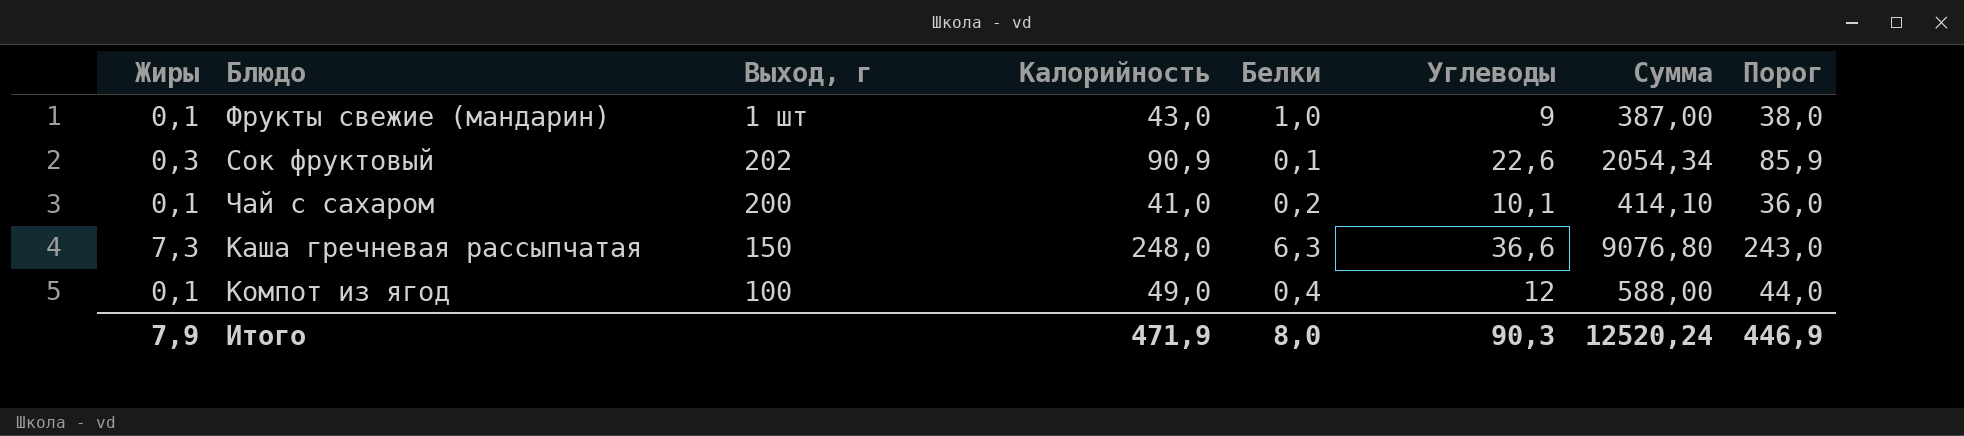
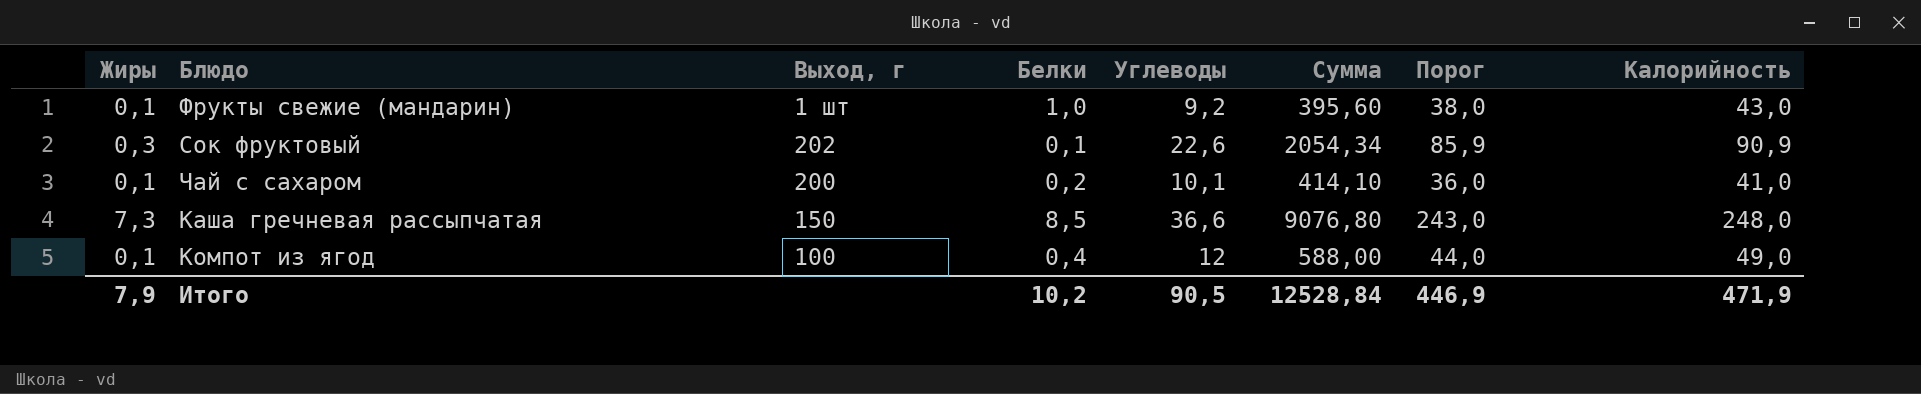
column Калорийность | position: 4 -> 8
Фрукты свежие (мандарин) | Углеводы: 9 -> 9,2
Фрукты свежие (мандарин) | Сумма: 387,00 -> 395,60
Каша гречневая рассыпчатая | Белки: 6,3 -> 8,5
Итого | Белки: 8,0 -> 10,2
Итого | Углеводы: 90,3 -> 90,5
Итого | Сумма: 12520,24 -> 12528,84

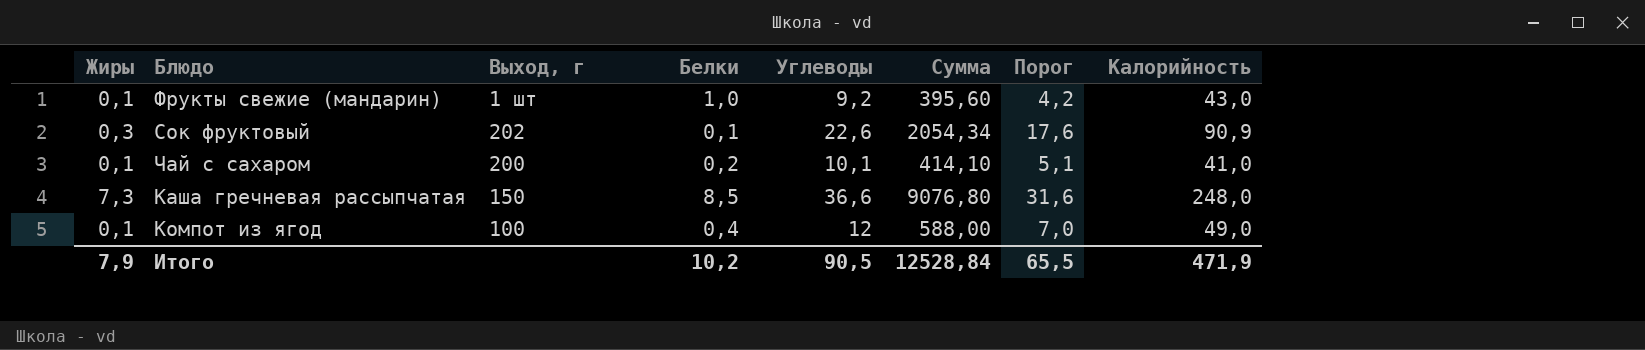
column Порог | formula: [Калорийность] - 5 -> [Углеводы] - 5
Итого | Порог: 446,9 -> 65,5

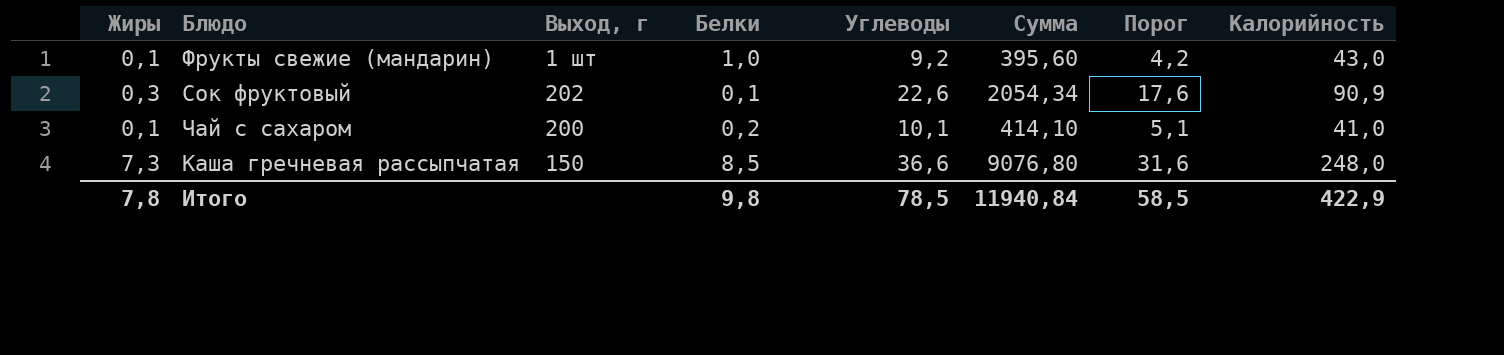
row Компот из ягод: 0,1 | 100 | 0,4 | 12 | 588,00 | 7,0 | 49,0 -> none
Итого | Жиры: 7,9 -> 7,8
Итого | Белки: 10,2 -> 9,8
Итого | Углеводы: 90,5 -> 78,5
Итого | Сумма: 12528,84 -> 11940,84
Итого | Порог: 65,5 -> 58,5
Итого | Калорийность: 471,9 -> 422,9

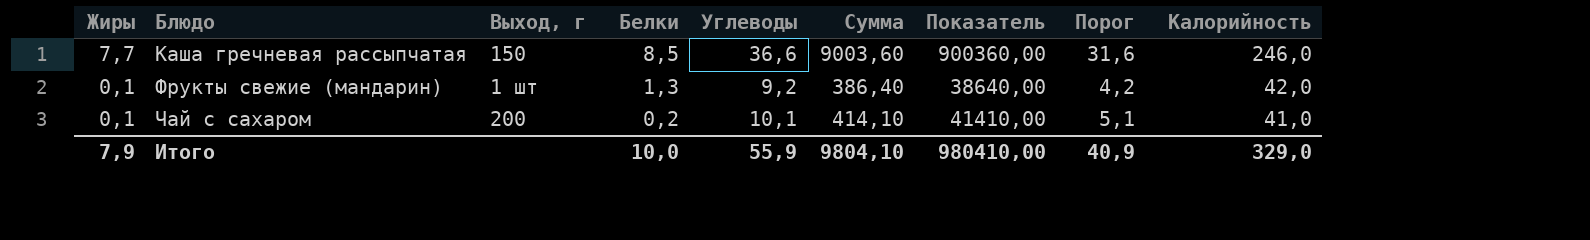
row order: none -> Жиры descending
column Показатель | formula: none -> [Сумма] * 100
row Сок фруктовый: 0,3 | 202 | 0,1 | 22,6 | 2054,34 | 17,6 | 90,9 -> none
Каша гречневая рассыпчатая | Жиры: 7,3 -> 7,7
Каша гречневая рассыпчатая | Сумма: 9076,80 -> 9003,60
Каша гречневая рассыпчатая | Калорийность: 248,0 -> 246,0
Фрукты свежие (мандарин) | Белки: 1,0 -> 1,3
Фрукты свежие (мандарин) | Сумма: 395,60 -> 386,40
Фрукты свежие (мандарин) | Калорийность: 43,0 -> 42,0
Итого | Жиры: 7,8 -> 7,9
Итого | Белки: 9,8 -> 10,0
Итого | Углеводы: 78,5 -> 55,9
Итого | Сумма: 11940,84 -> 9804,10
Итого | Порог: 58,5 -> 40,9
Итого | Калорийность: 422,9 -> 329,0

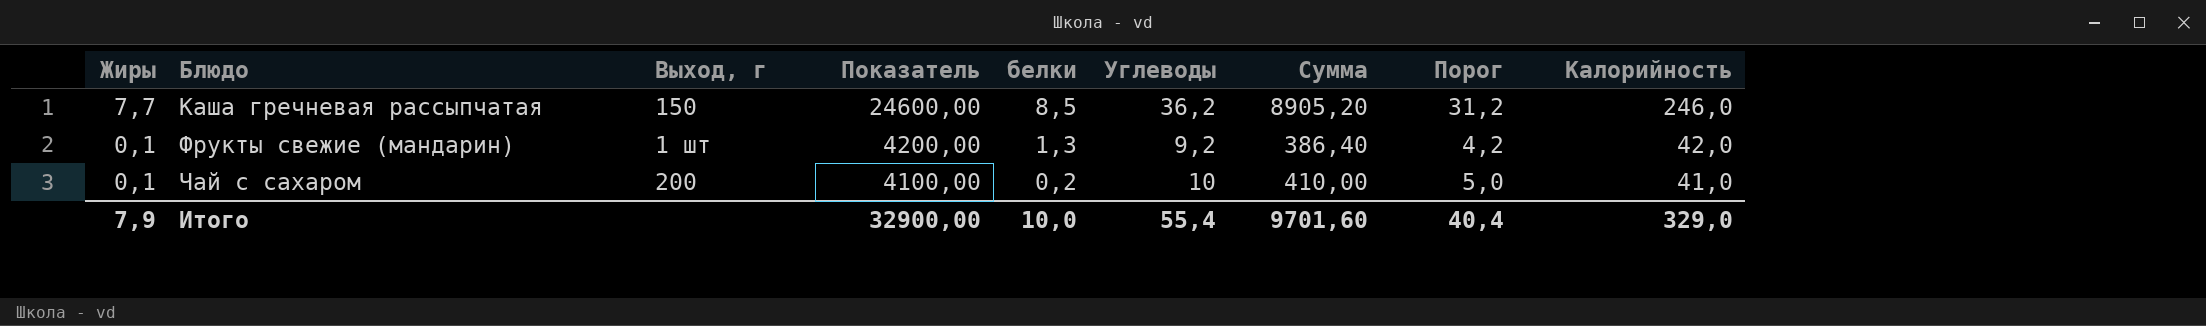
column Показатель | formula: [Сумма] * 100 -> [Калорийность] * 100
column Показатель | position: 7 -> 4
column name: Белки -> белки
Каша гречневая рассыпчатая | Углеводы: 36,6 -> 36,2
Каша гречневая рассыпчатая | Сумма: 9003,60 -> 8905,20
Каша гречневая рассыпчатая | Порог: 31,6 -> 31,2
Чай с сахаром | Углеводы: 10,1 -> 10
Чай с сахаром | Сумма: 414,10 -> 410,00
Чай с сахаром | Порог: 5,1 -> 5,0
Итого | Показатель: 980410,00 -> 32900,00
Итого | Углеводы: 55,9 -> 55,4
Итого | Сумма: 9804,10 -> 9701,60
Итого | Порог: 40,9 -> 40,4

